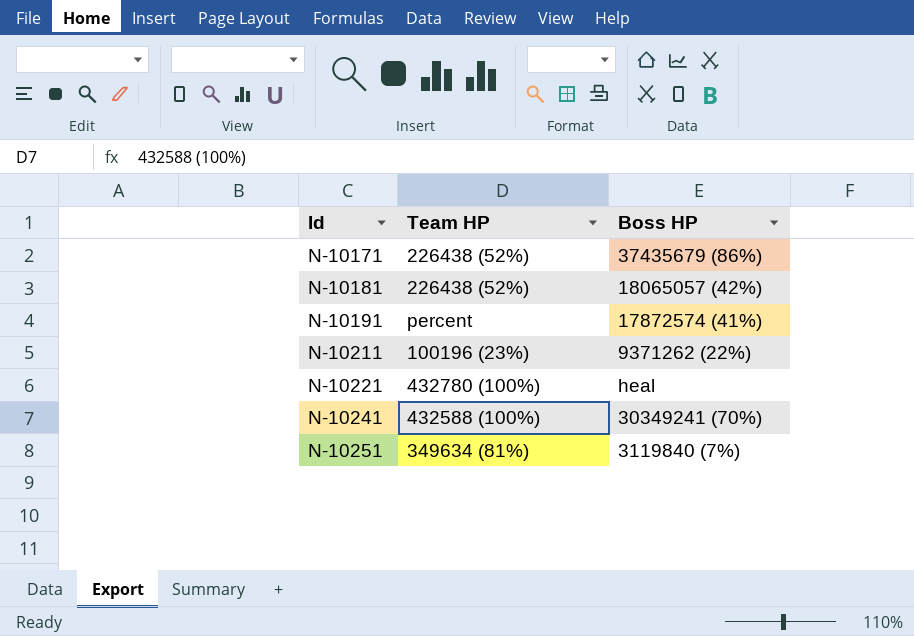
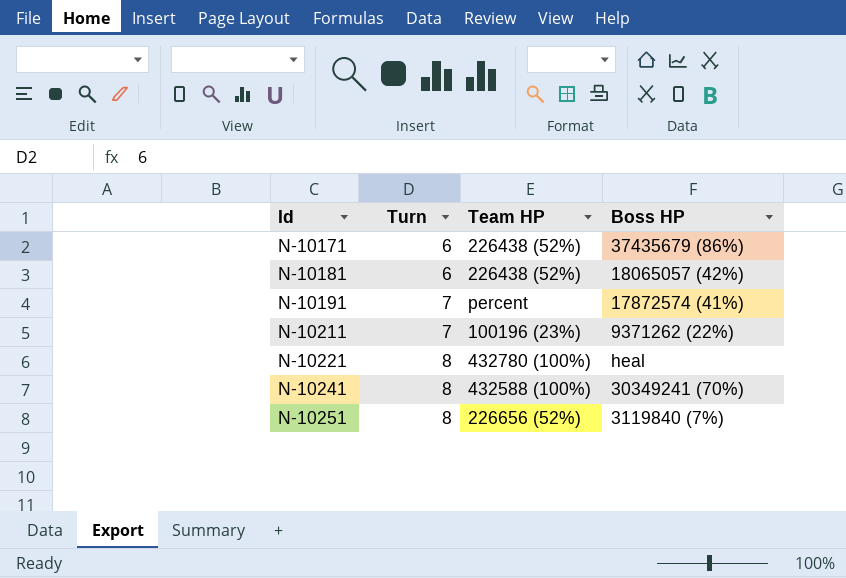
column Turn | position: none -> 2
N-10251 | Team HP: 349634 (81%) -> 226656 (52%)

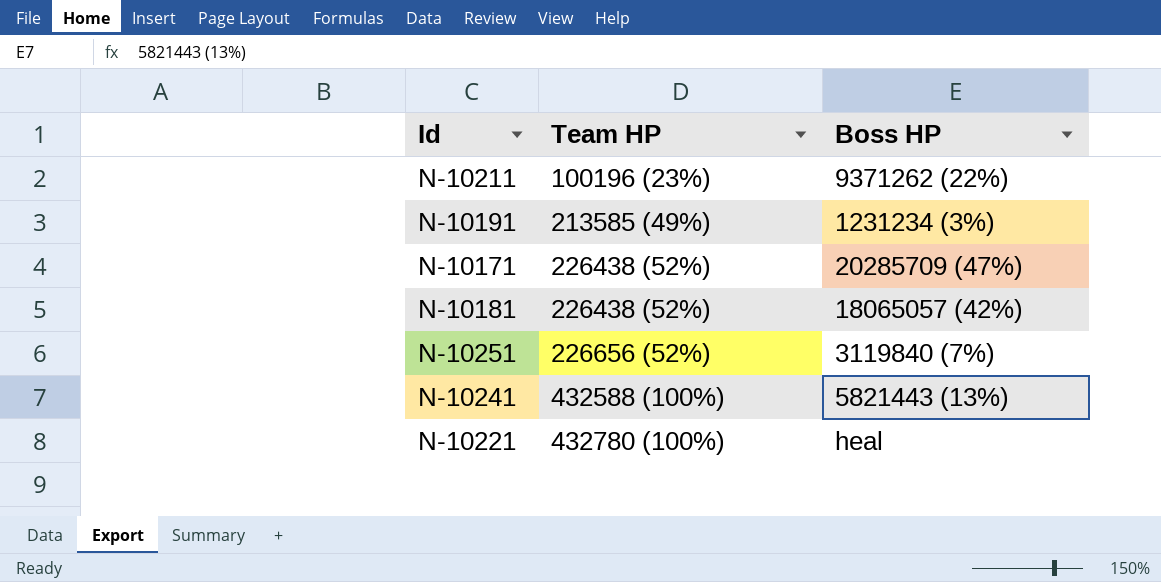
row order: Id ascending -> Team HP ascending
column Turn | position: 2 -> none
N-10191 | Team HP: percent -> 213585 (49%)
N-10191 | Boss HP: 17872574 (41%) -> 1231234 (3%)
N-10171 | Boss HP: 37435679 (86%) -> 20285709 (47%)
N-10241 | Boss HP: 30349241 (70%) -> 5821443 (13%)

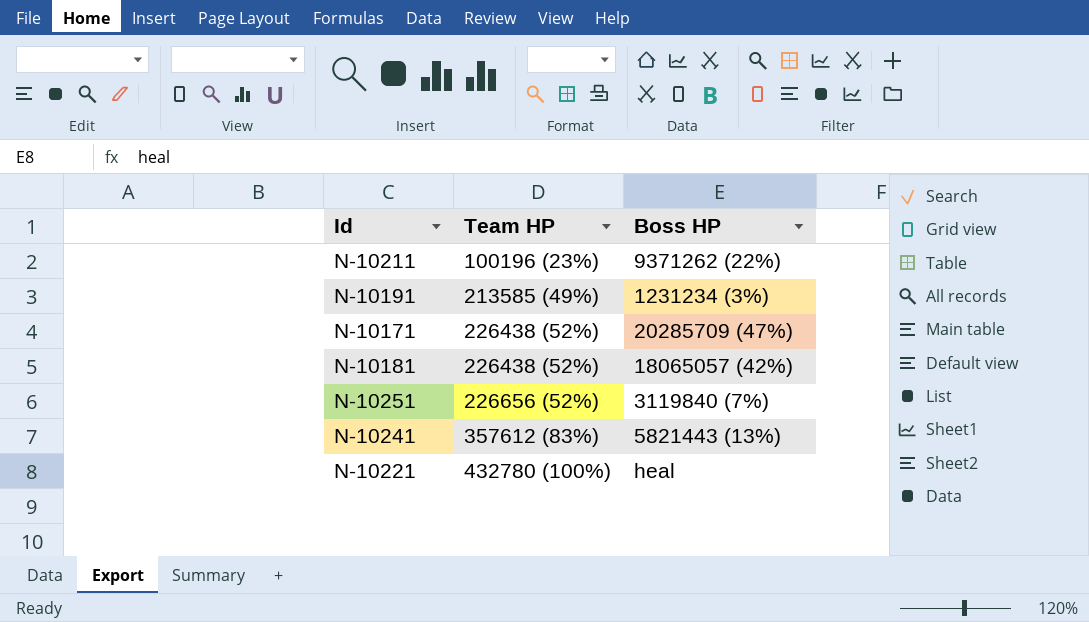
N-10241 | Team HP: 432588 (100%) -> 357612 (83%)

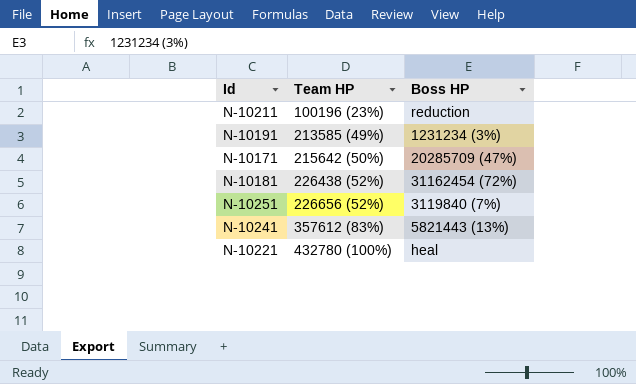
N-10211 | Boss HP: 9371262 (22%) -> reduction
N-10171 | Team HP: 226438 (52%) -> 215642 (50%)
N-10181 | Boss HP: 18065057 (42%) -> 31162454 (72%)

